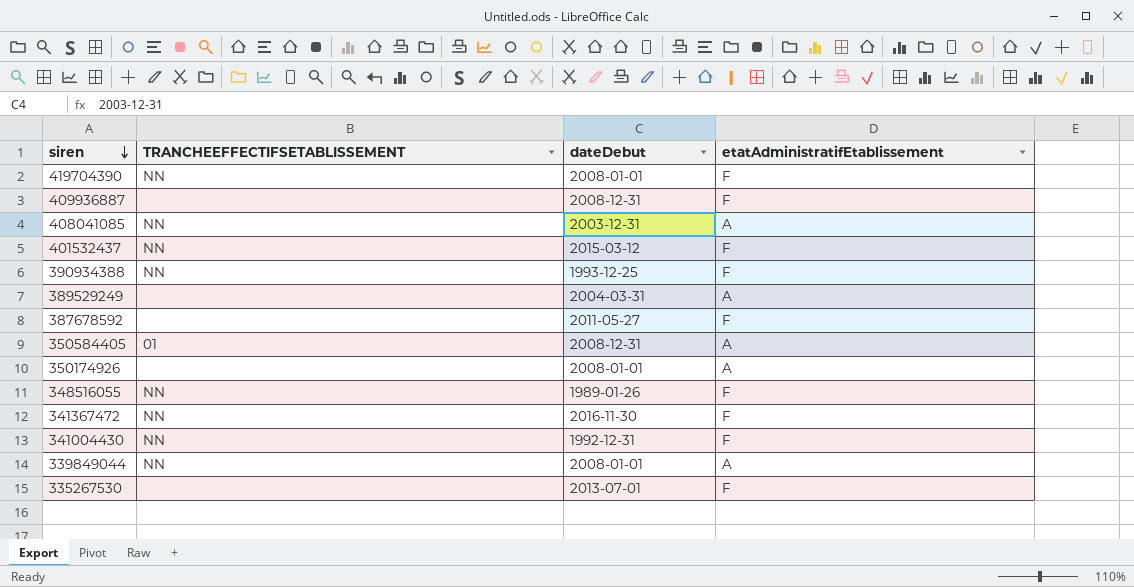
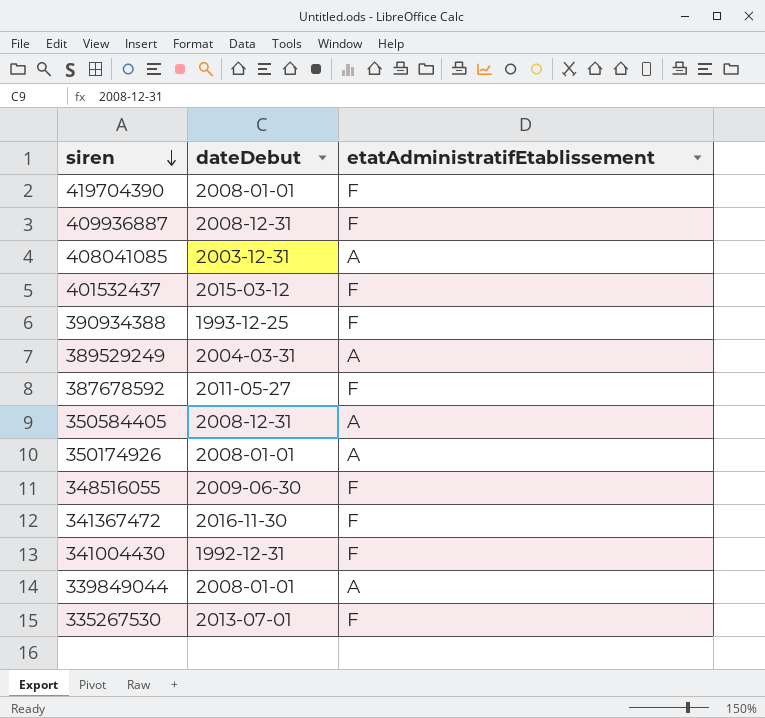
column TRANCHEEFFECTIFSETABLISSEMENT | position: 2 -> none
348516055 | dateDebut: 1989-01-26 -> 2009-06-30

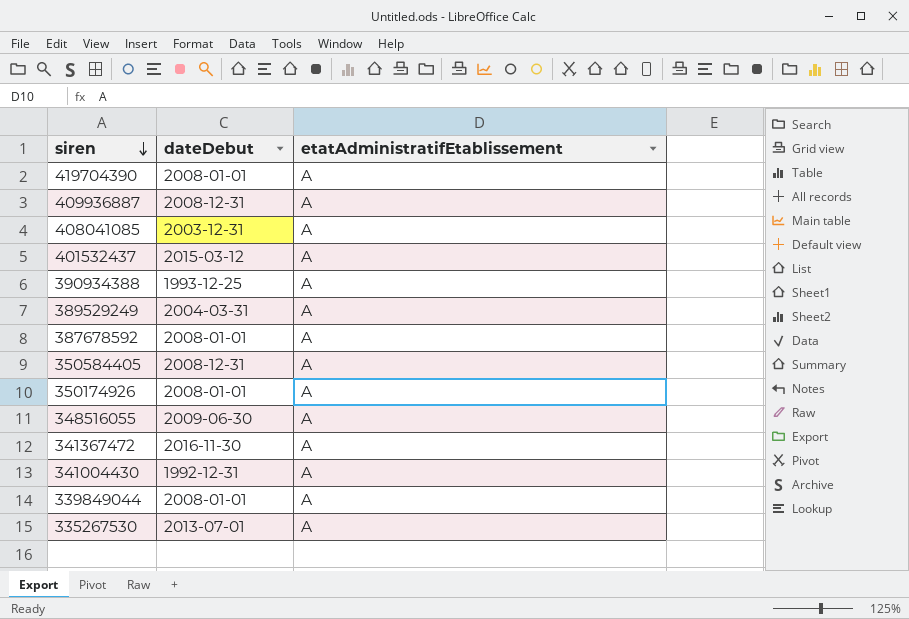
419704390 | etatAdministratifEtablissement: F -> A
409936887 | etatAdministratifEtablissement: F -> A
401532437 | etatAdministratifEtablissement: F -> A
390934388 | etatAdministratifEtablissement: F -> A
387678592 | dateDebut: 2011-05-27 -> 2008-01-01
387678592 | etatAdministratifEtablissement: F -> A
348516055 | etatAdministratifEtablissement: F -> A
341367472 | etatAdministratifEtablissement: F -> A
341004430 | etatAdministratifEtablissement: F -> A
335267530 | etatAdministratifEtablissement: F -> A

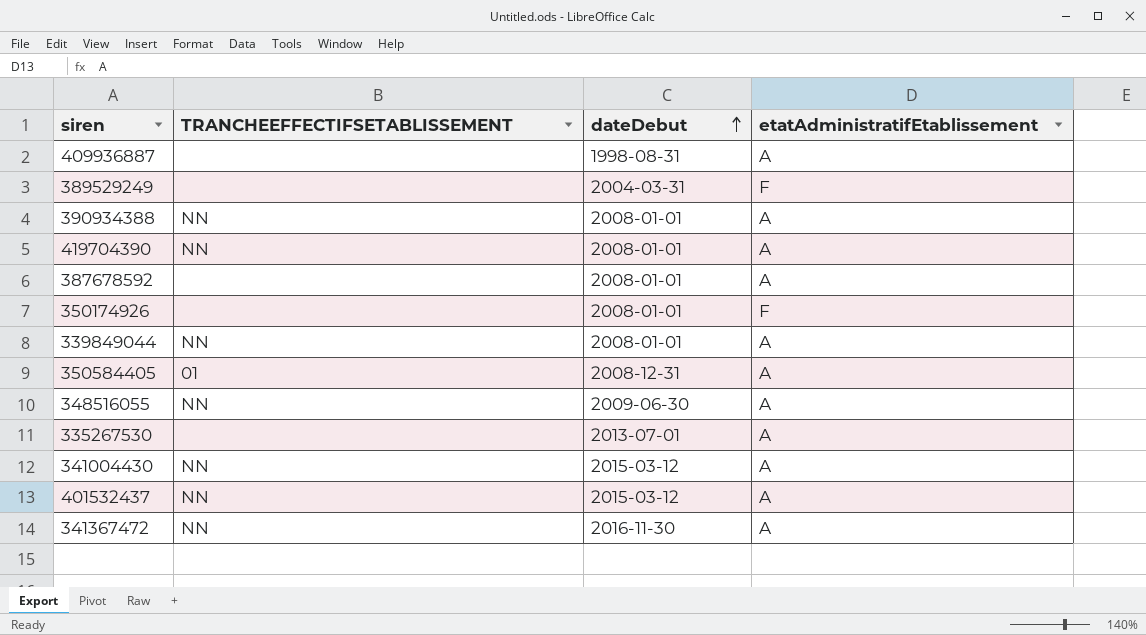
row order: siren descending -> dateDebut ascending
column TRANCHEEFFECTIFSETABLISSEMENT | position: none -> 2
row 408041085: 2003-12-31 | A -> none
409936887 | dateDebut: 2008-12-31 -> 1998-08-31
389529249 | etatAdministratifEtablissement: A -> F
390934388 | dateDebut: 1993-12-25 -> 2008-01-01
350174926 | etatAdministratifEtablissement: A -> F
341004430 | dateDebut: 1992-12-31 -> 2015-03-12

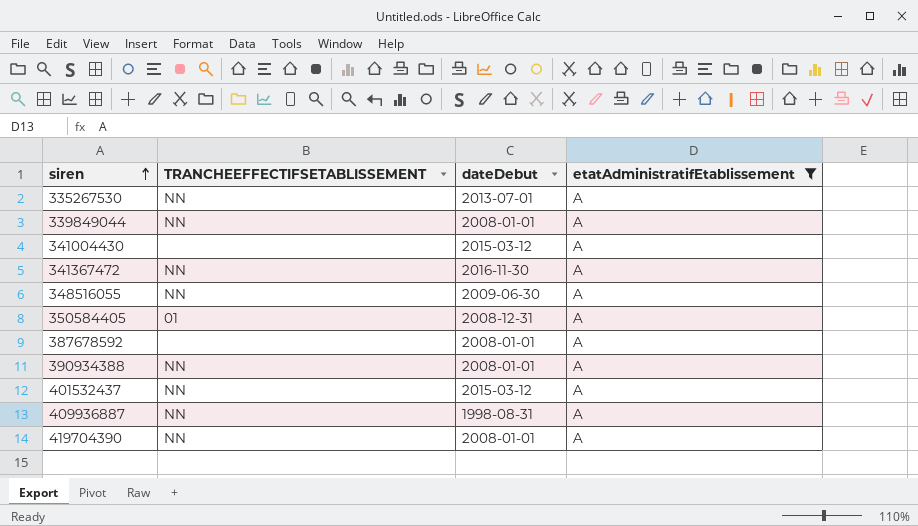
filter: none -> etatAdministratifEtablissement = A
row order: dateDebut ascending -> siren ascending
335267530 | TRANCHEEFFECTIFSETABLISSEMENT: none -> NN
341004430 | TRANCHEEFFECTIFSETABLISSEMENT: NN -> none
409936887 | TRANCHEEFFECTIFSETABLISSEMENT: none -> NN

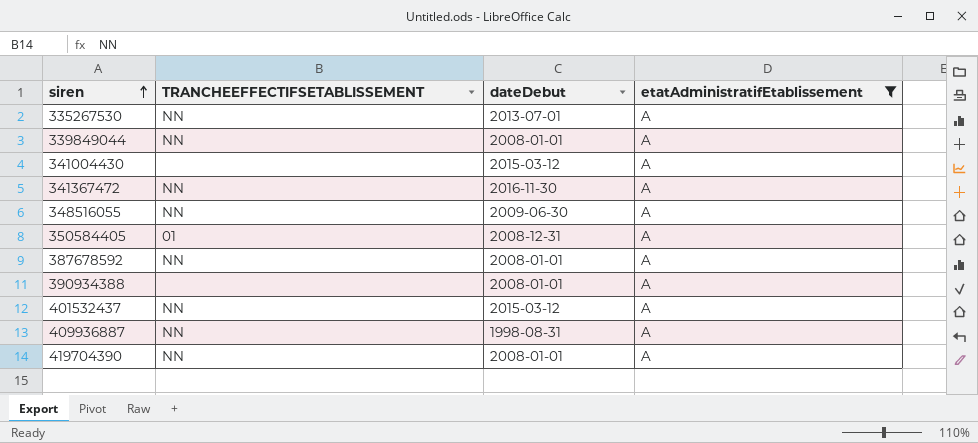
387678592 | TRANCHEEFFECTIFSETABLISSEMENT: none -> NN
390934388 | TRANCHEEFFECTIFSETABLISSEMENT: NN -> none

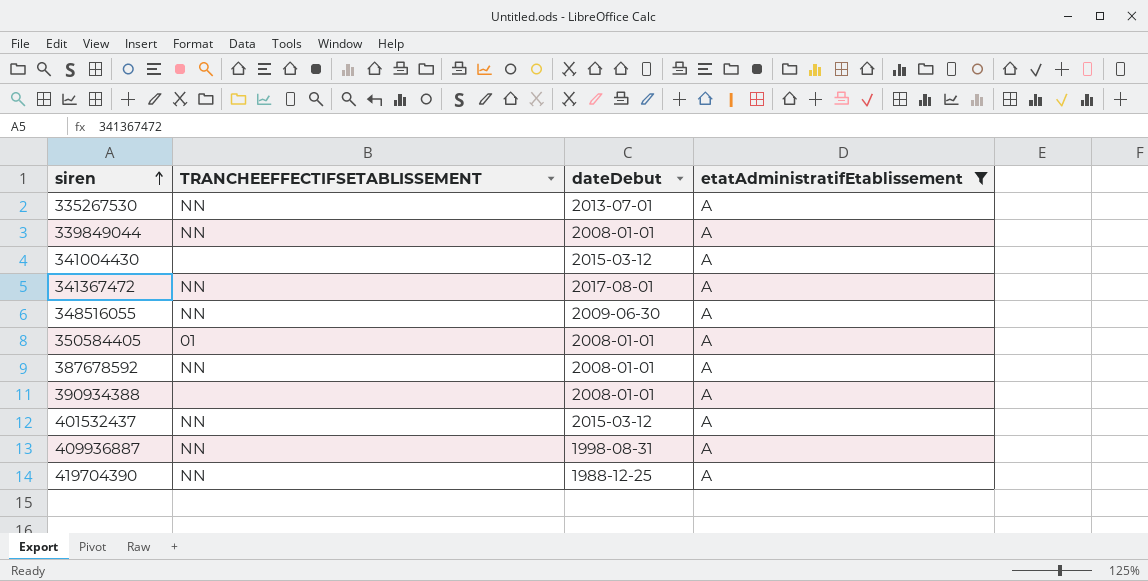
341367472 | dateDebut: 2016-11-30 -> 2017-08-01
350584405 | dateDebut: 2008-12-31 -> 2008-01-01
419704390 | dateDebut: 2008-01-01 -> 1988-12-25

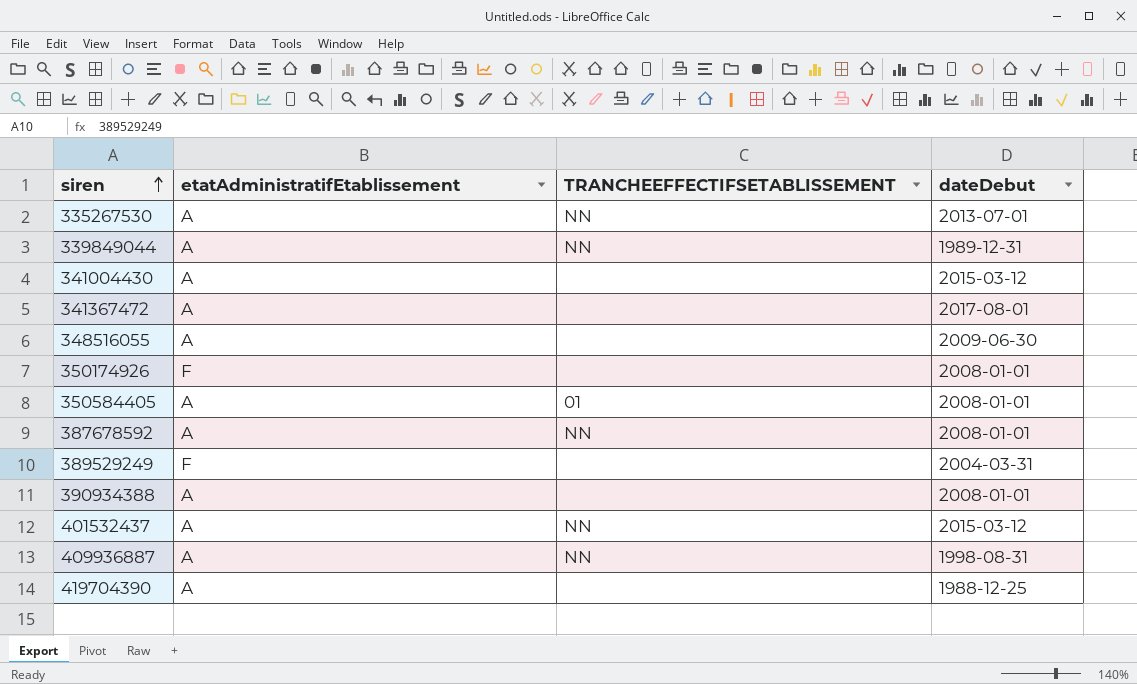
filter: etatAdministratifEtablissement = A -> none
column etatAdministratifEtablissement | position: 4 -> 2
339849044 | dateDebut: 2008-01-01 -> 1989-12-31
341367472 | TRANCHEEFFECTIFSETABLISSEMENT: NN -> none
348516055 | TRANCHEEFFECTIFSETABLISSEMENT: NN -> none
419704390 | TRANCHEEFFECTIFSETABLISSEMENT: NN -> none

